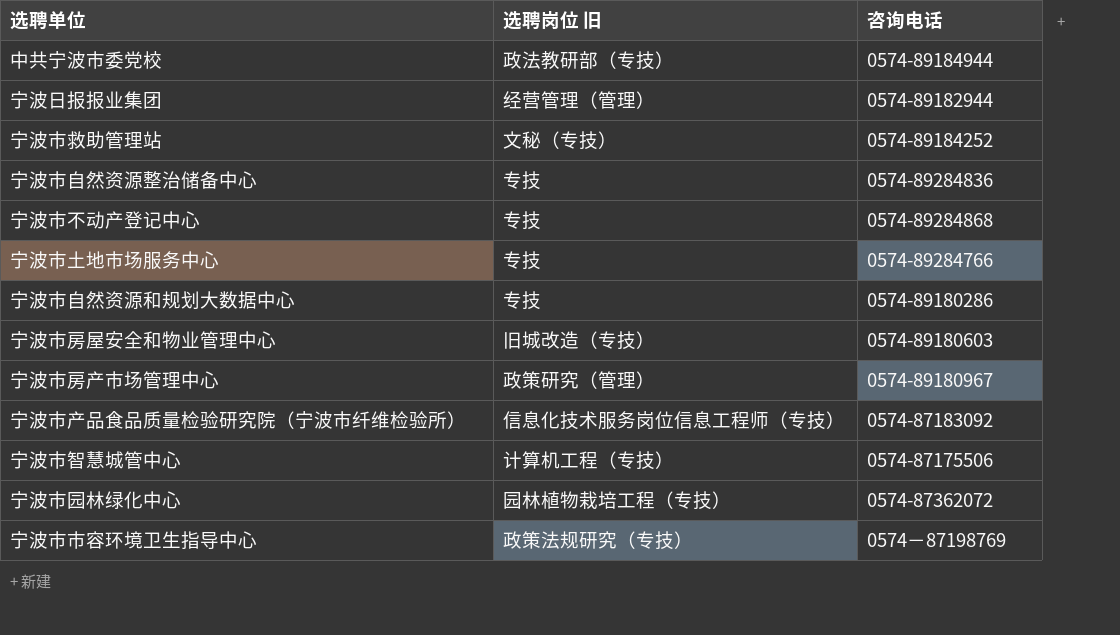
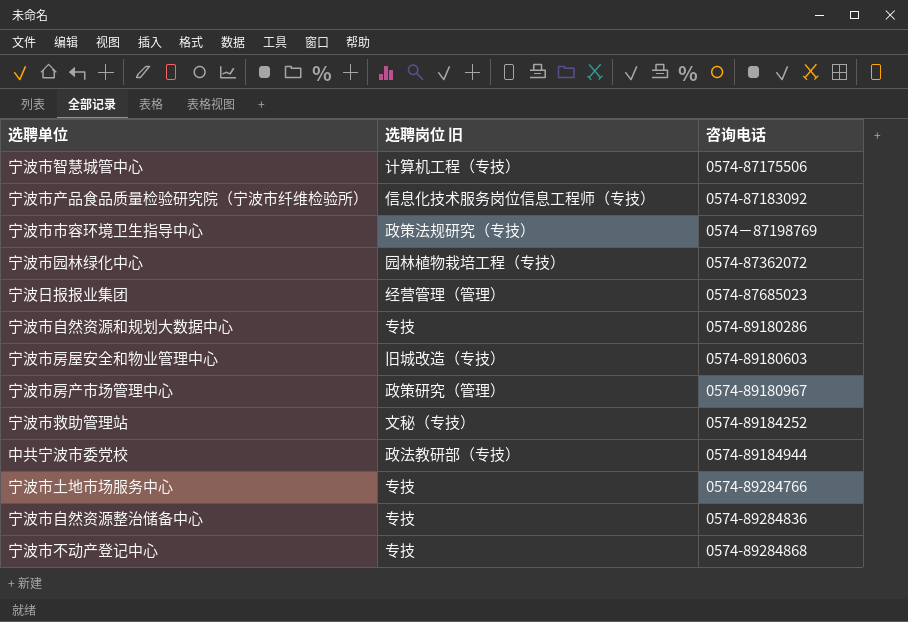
row order: none -> 咨询电话 ascending
宁波日报报业集团 | 咨询电话: 0574-89182944 -> 0574-87685023

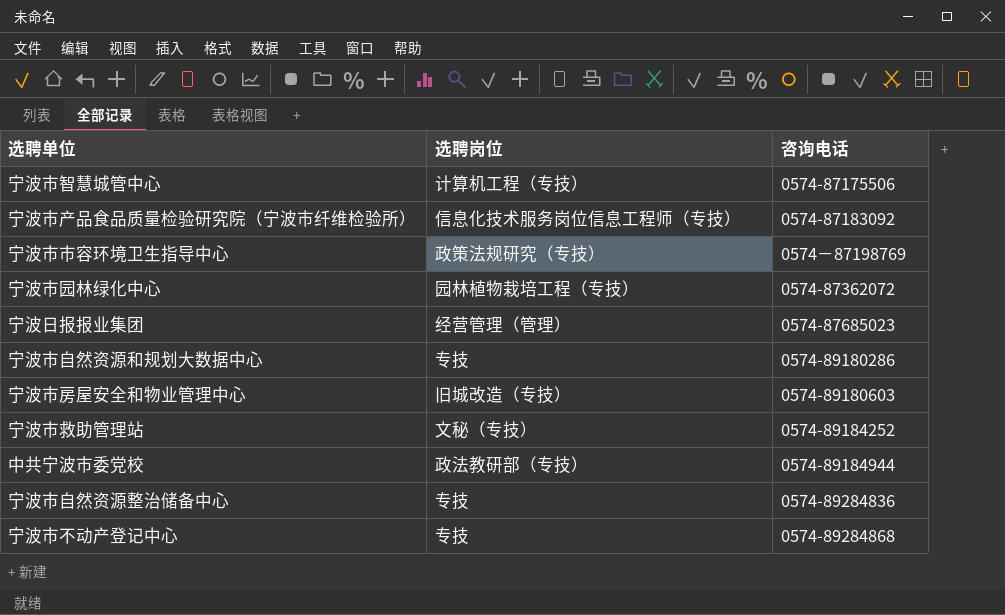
column name: 选聘岗位 旧 -> 选聘岗位
row 宁波市房产市场管理中心: 政策研究（管理） | 0574-89180967 -> none
row 宁波市土地市场服务中心: 专技 | 0574-89284766 -> none

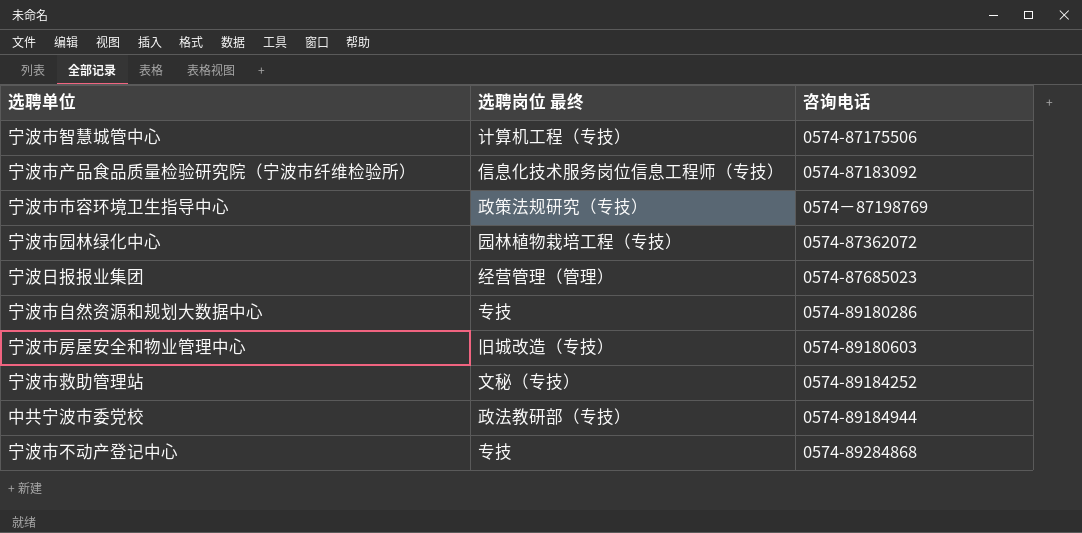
column name: 选聘岗位 -> 选聘岗位 最终
row 宁波市自然资源整治储备中心: 专技 | 0574-89284836 -> none

